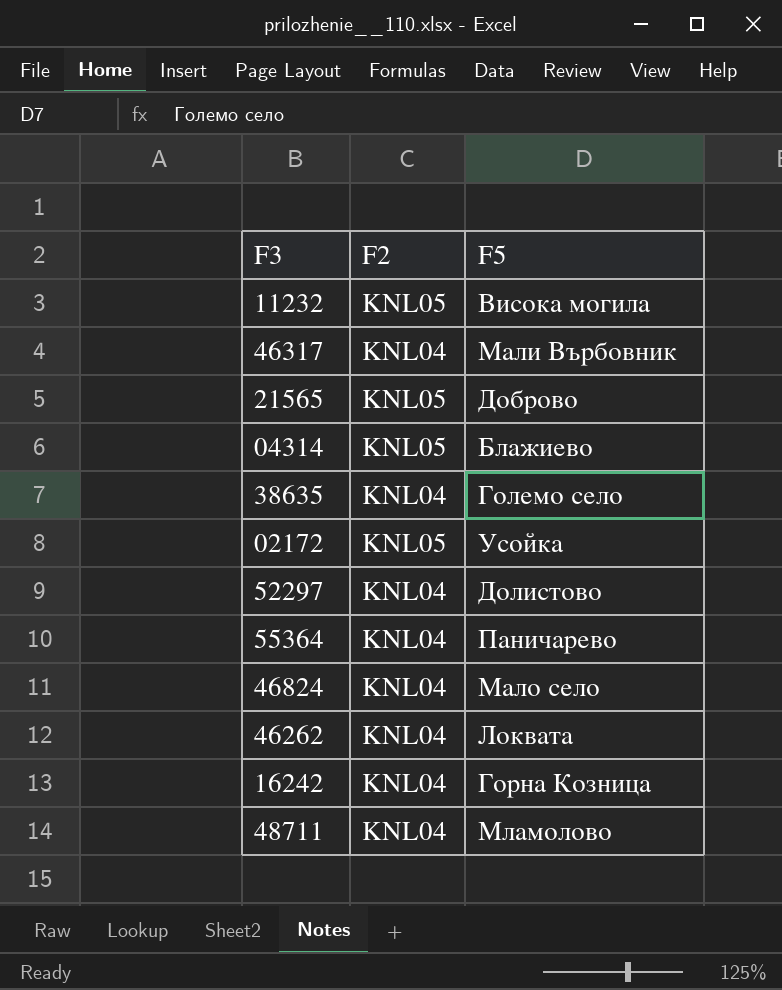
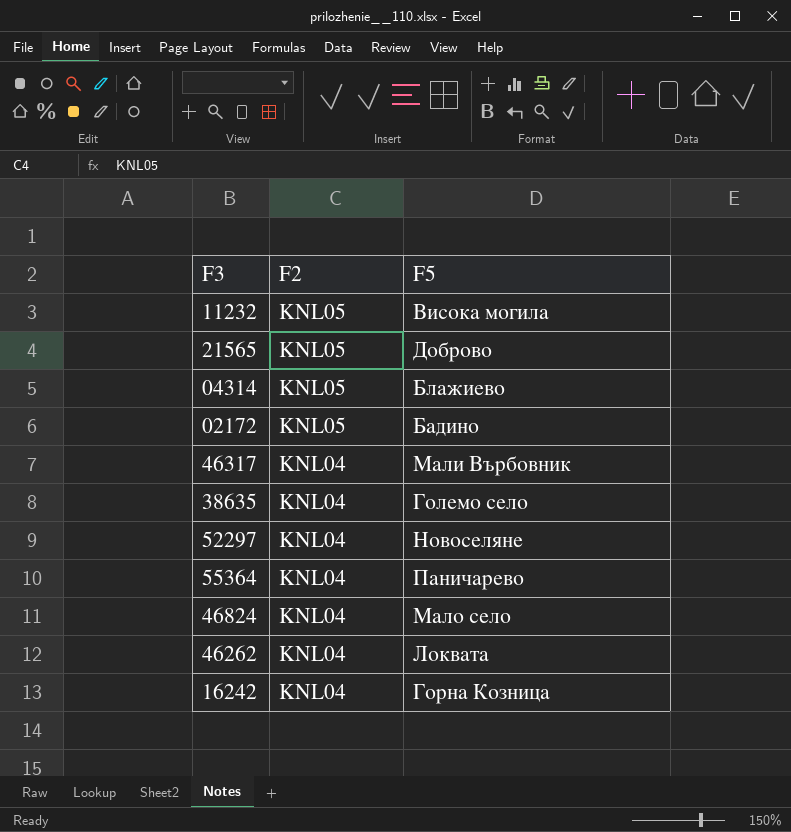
row order: none -> F2 descending
row 48711: KNL04 | Мламолово -> none
02172 | F5: Усойка -> Бадино
52297 | F5: Долистово -> Новоселяне

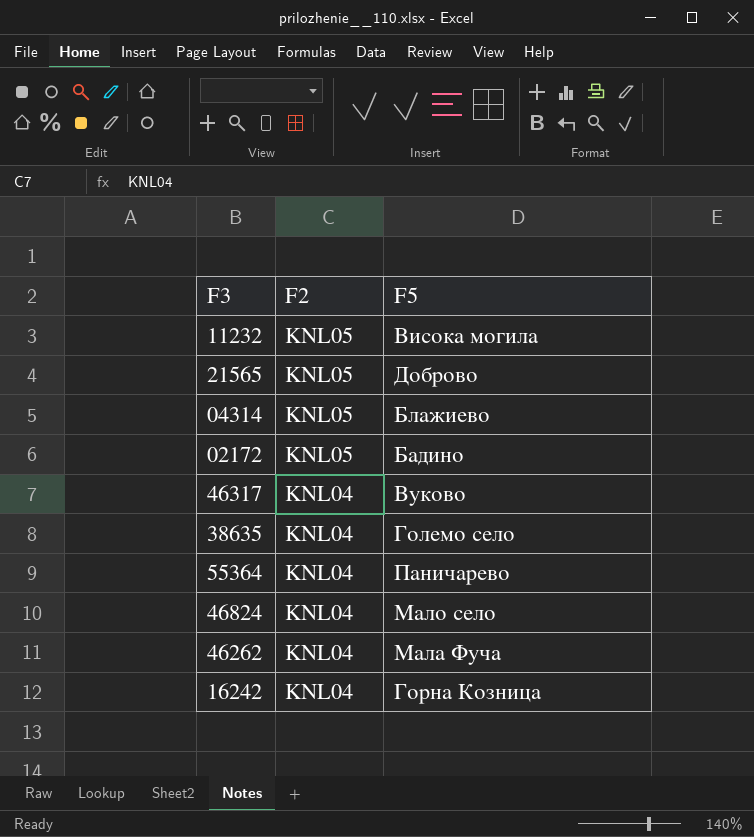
row 52297: KNL04 | Новоселяне -> none
46317 | F5: Мали Върбовник -> Вуково
46262 | F5: Локвата -> Мала Фуча

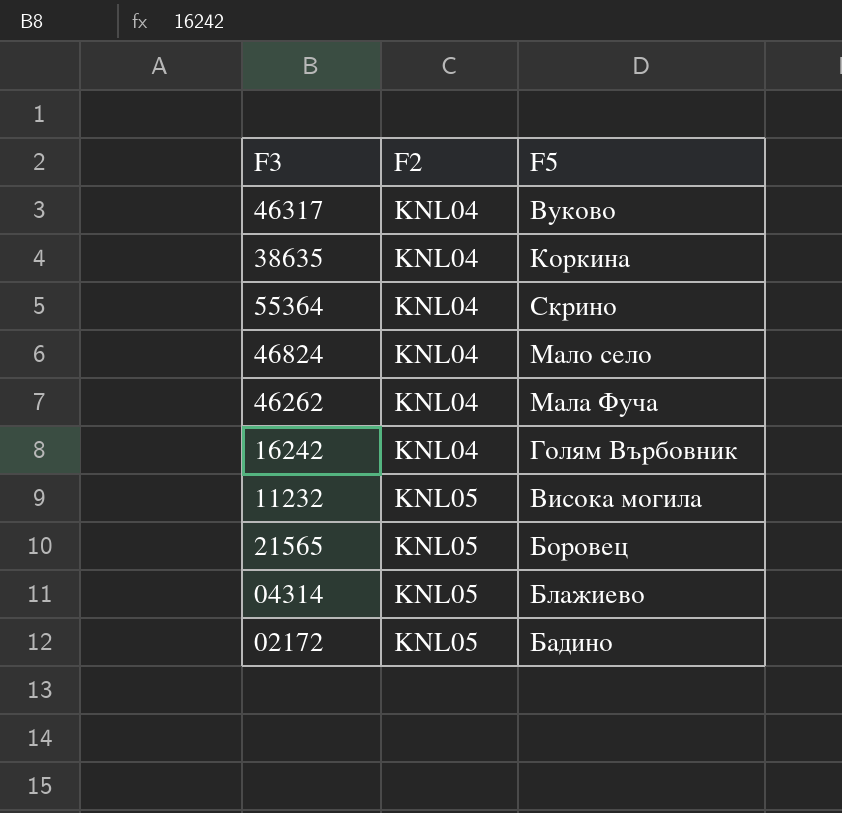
row order: F2 descending -> F2 ascending
38635 | F5: Големо село -> Коркина
55364 | F5: Паничарево -> Скрино
16242 | F5: Горна Козница -> Голям Върбовник
21565 | F5: Доброво -> Боровец

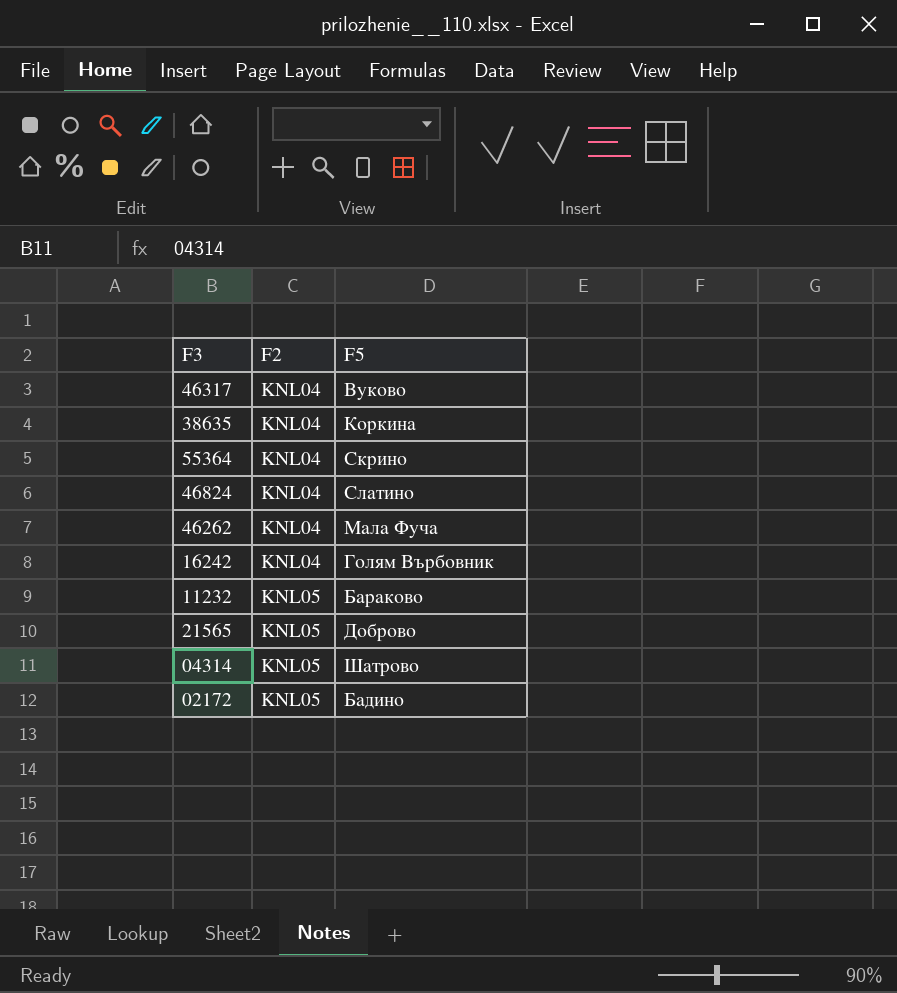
46824 | F5: Мало село -> Слатино
11232 | F5: Висока могила -> Бараково
21565 | F5: Боровец -> Доброво
04314 | F5: Блажиево -> Шатрово

